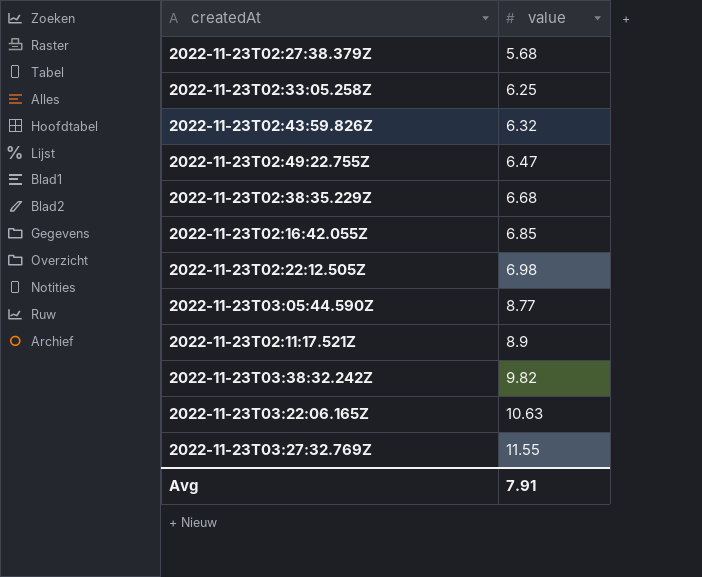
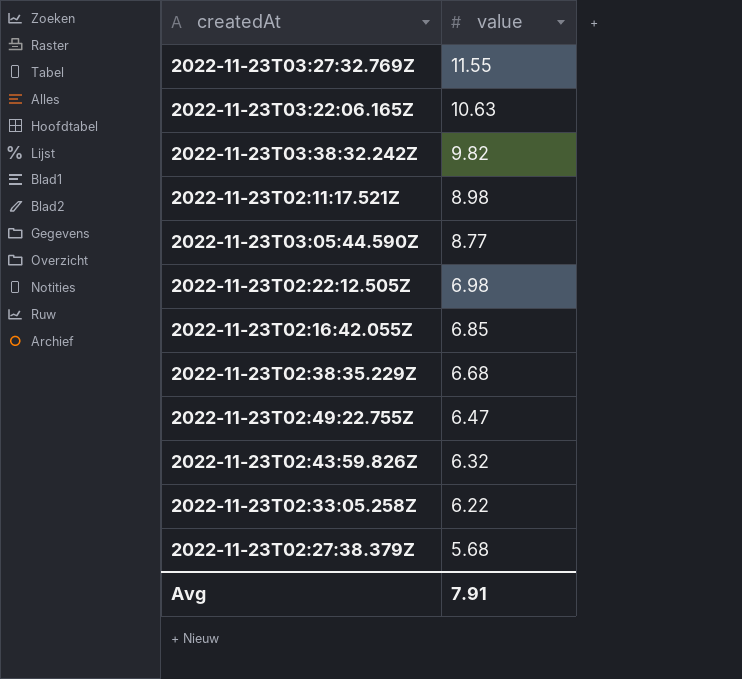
row order: value ascending -> value descending
2022-11-23T02:11:17.521Z | value: 8.9 -> 8.98
2022-11-23T02:33:05.258Z | value: 6.25 -> 6.22

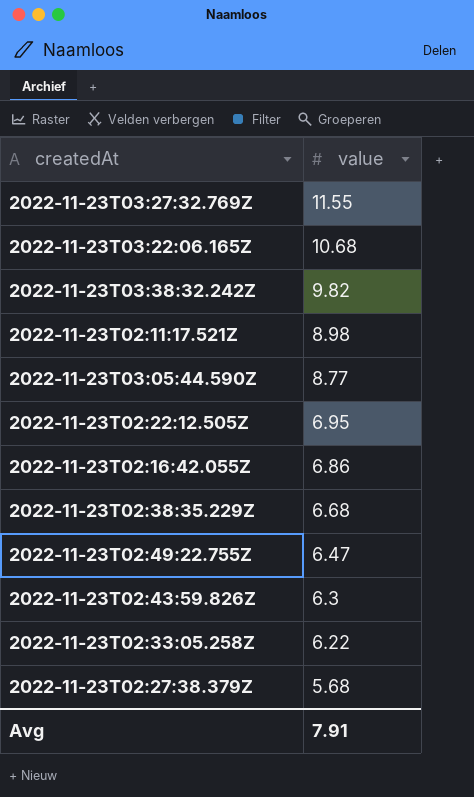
2022-11-23T03:22:06.165Z | value: 10.63 -> 10.68
2022-11-23T02:22:12.505Z | value: 6.98 -> 6.95
2022-11-23T02:16:42.055Z | value: 6.85 -> 6.86
2022-11-23T02:43:59.826Z | value: 6.32 -> 6.3

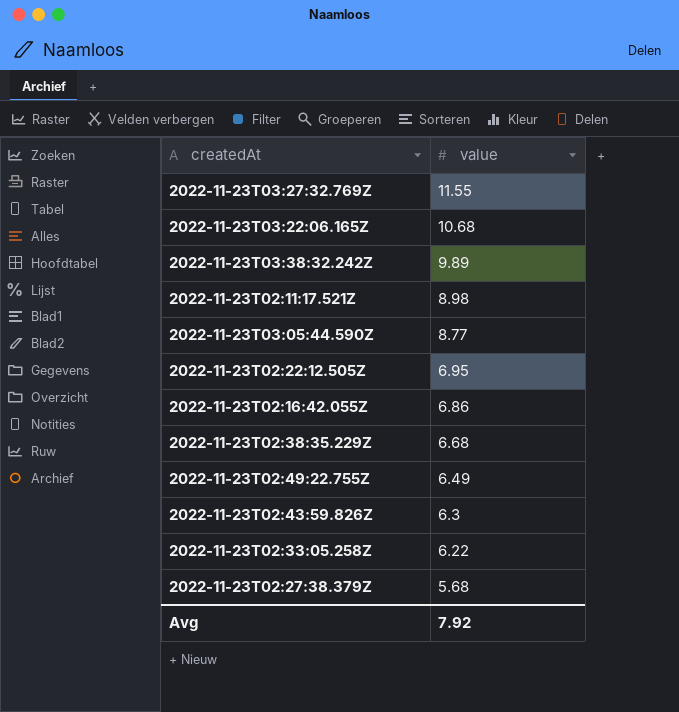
2022-11-23T03:38:32.242Z | value: 9.82 -> 9.89
2022-11-23T02:49:22.755Z | value: 6.47 -> 6.49
Avg | value: 7.91 -> 7.92

